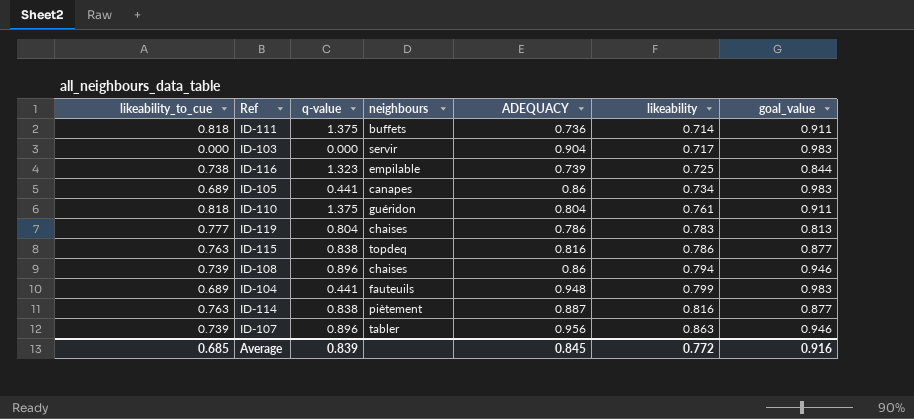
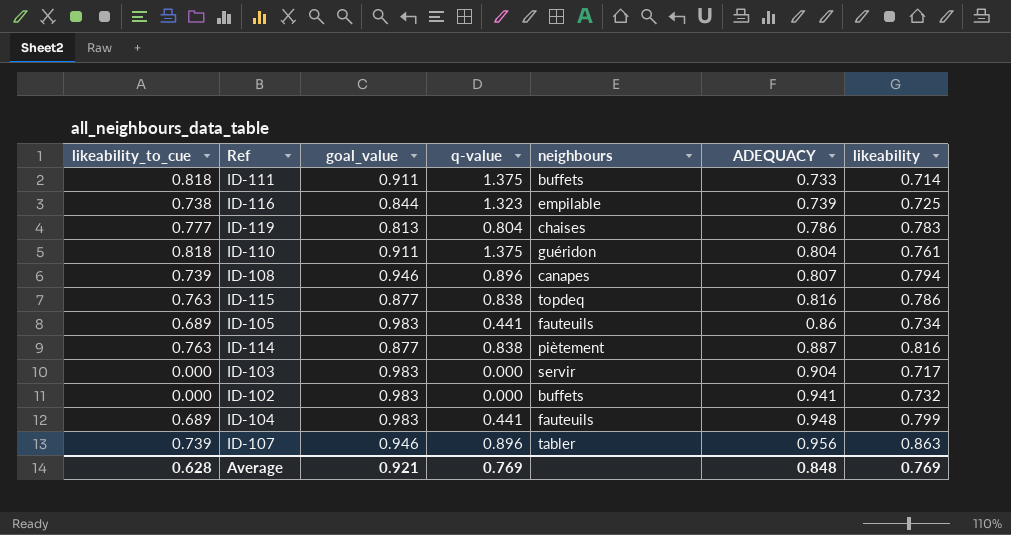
row order: likeability ascending -> ADEQUACY ascending
column goal_value | position: 7 -> 3
ID-111 | ADEQUACY: 0.736 -> 0.733
ID-108 | neighbours: chaises -> canapes
ID-108 | ADEQUACY: 0.86 -> 0.807
ID-105 | neighbours: canapes -> fauteuils
row ID-102: none -> 0.000 | 0.983 | 0.000 | buffets | 0.941 | 0.732
Average | likeability_to_cue: 0.685 -> 0.628
Average | goal_value: 0.916 -> 0.921
Average | q-value: 0.839 -> 0.769
Average | ADEQUACY: 0.845 -> 0.848
Average | likeability: 0.772 -> 0.769

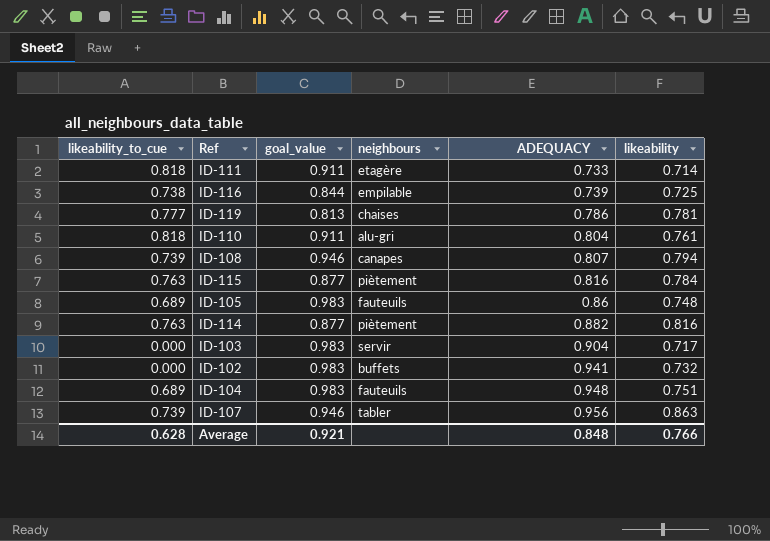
column q-value | position: 4 -> none
ID-111 | neighbours: buffets -> etagère
ID-119 | likeability: 0.783 -> 0.781
ID-110 | neighbours: guéridon -> alu-gri
ID-115 | neighbours: topdeq -> piètement
ID-115 | likeability: 0.786 -> 0.784
ID-105 | likeability: 0.734 -> 0.748
ID-114 | ADEQUACY: 0.887 -> 0.882
ID-104 | likeability: 0.799 -> 0.751
Average | likeability: 0.769 -> 0.766

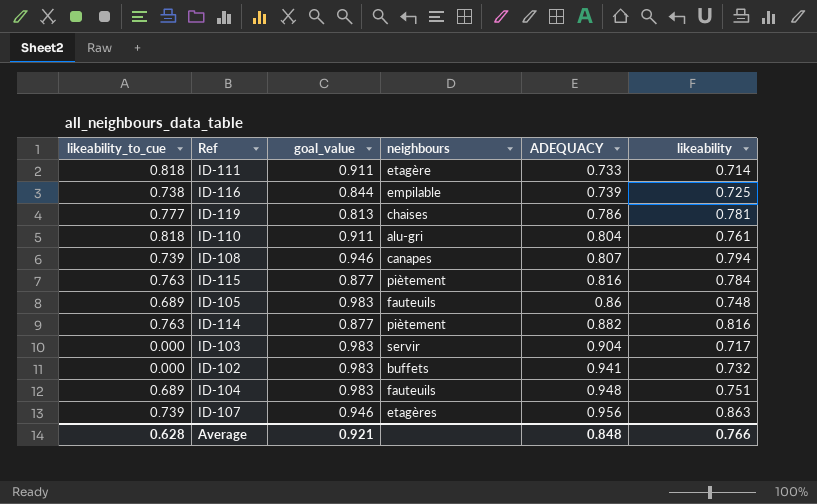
ID-107 | neighbours: tabler -> etagères

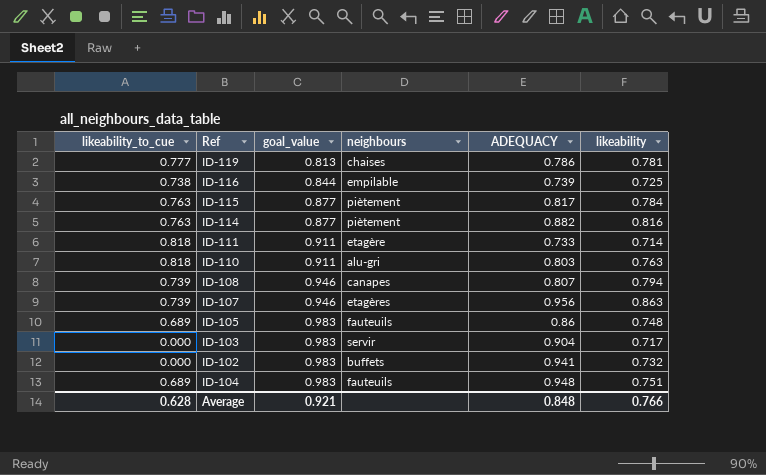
row order: ADEQUACY ascending -> goal_value ascending
ID-115 | ADEQUACY: 0.816 -> 0.817
ID-110 | ADEQUACY: 0.804 -> 0.803
ID-110 | likeability: 0.761 -> 0.763

